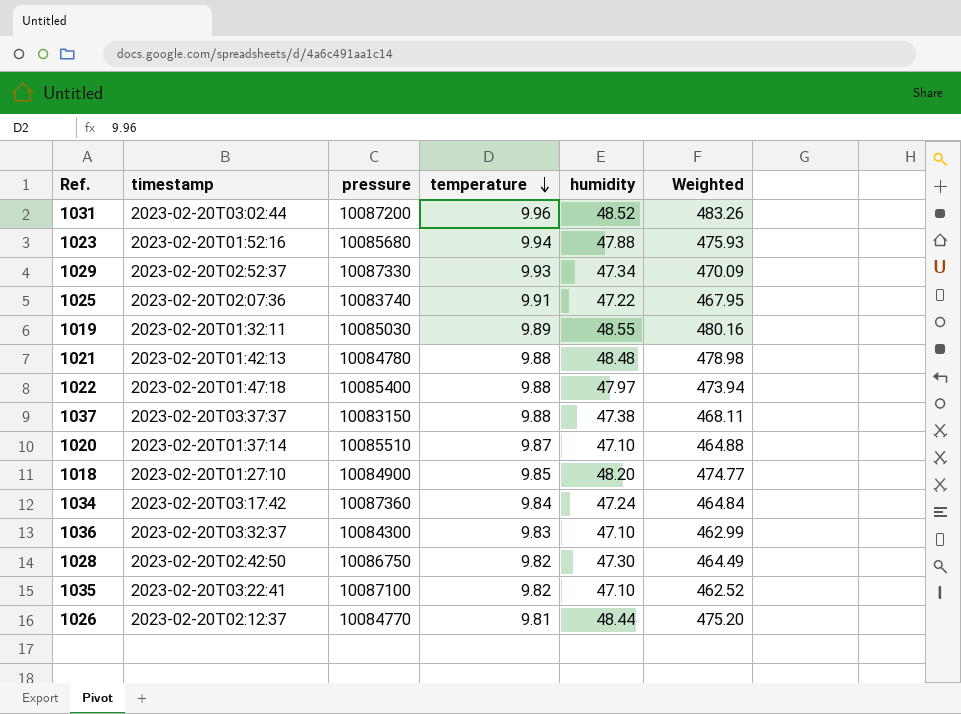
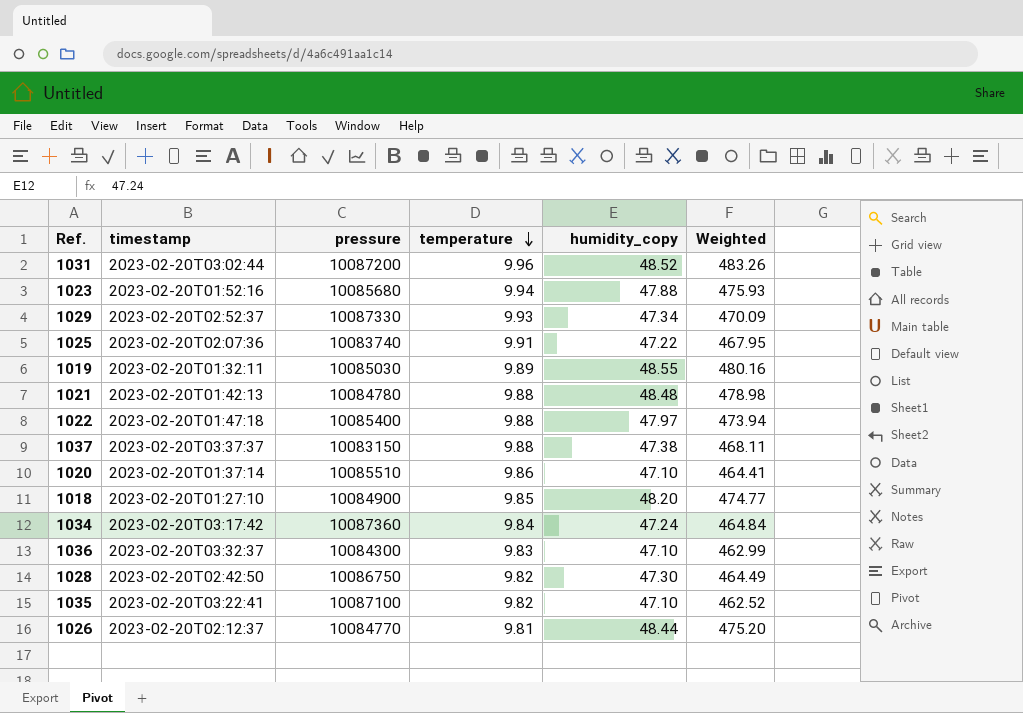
column name: humidity -> humidity_copy
1020 | temperature: 9.87 -> 9.86
1020 | Weighted: 464.88 -> 464.41

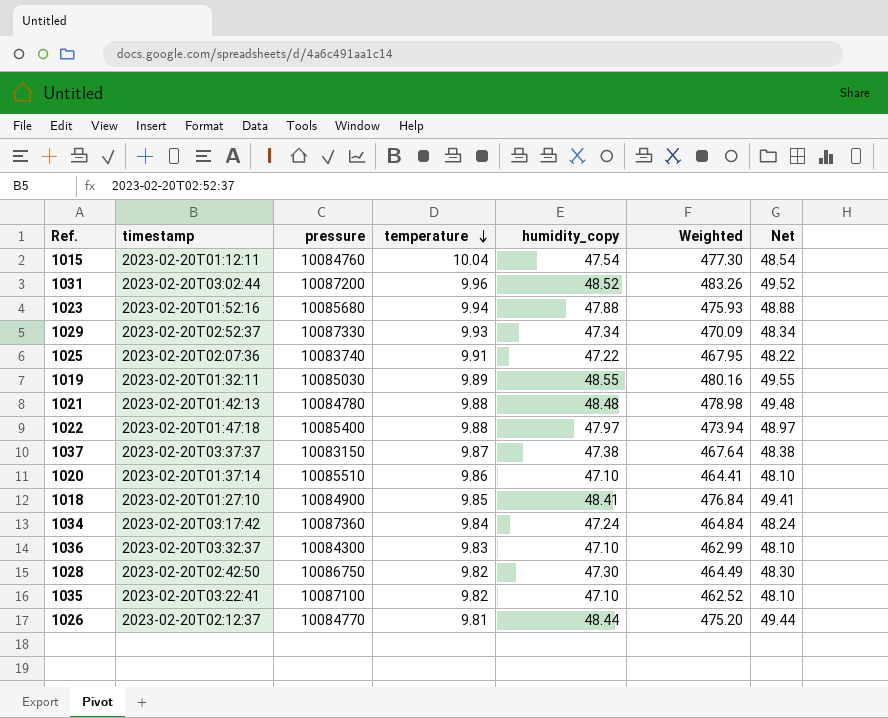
column Net | formula: none -> [humidity_copy] + 1
row 1015: none -> 2023-02-20T01:12:11 | 10084760 | 10.04 | 47.54 | 477.30 | 48.54
1037 | temperature: 9.88 -> 9.87
1037 | Weighted: 468.11 -> 467.64
1018 | humidity_copy: 48.20 -> 48.41
1018 | Weighted: 474.77 -> 476.84

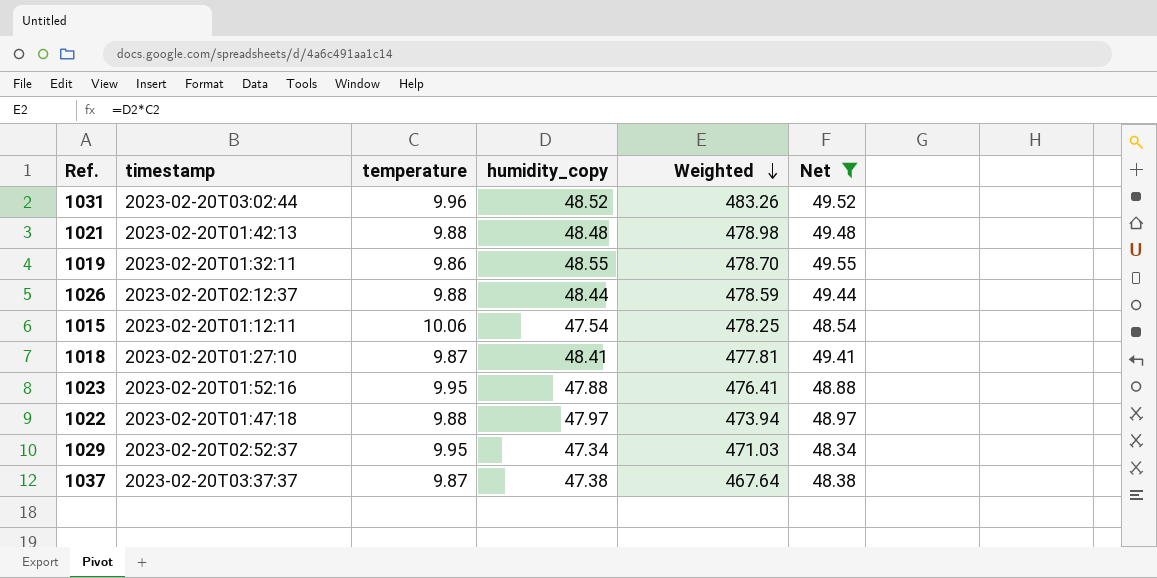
filter: none -> Net >= 48.34
row order: temperature descending -> Weighted descending
column pressure | position: 3 -> none
1019 | temperature: 9.89 -> 9.86
1019 | Weighted: 480.16 -> 478.70
1026 | temperature: 9.81 -> 9.88
1026 | Weighted: 475.20 -> 478.59
1015 | temperature: 10.04 -> 10.06
1015 | Weighted: 477.30 -> 478.25
1018 | temperature: 9.85 -> 9.87
1018 | Weighted: 476.84 -> 477.81
1023 | temperature: 9.94 -> 9.95
1023 | Weighted: 475.93 -> 476.41
1029 | temperature: 9.93 -> 9.95
1029 | Weighted: 470.09 -> 471.03

